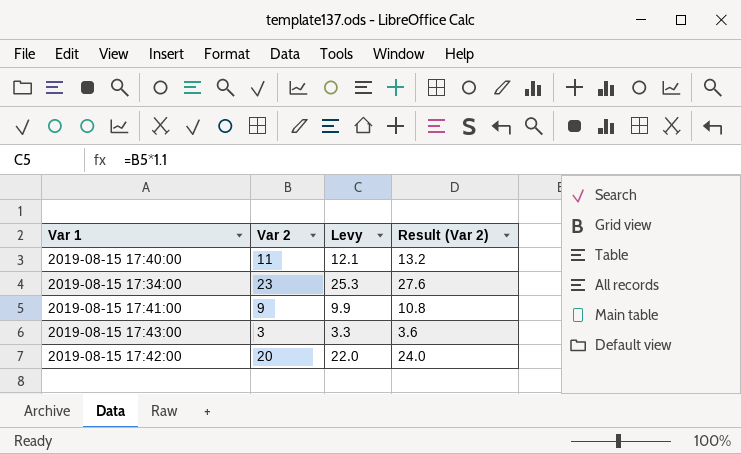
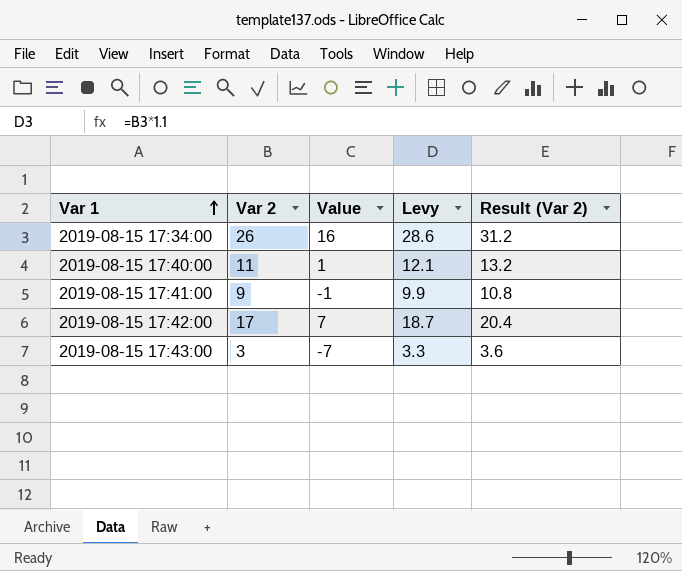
row order: none -> Var 1 ascending
column Value | formula: none -> [Var 2] - 10
2019-08-15 17:34:00 | Var 2: 23 -> 26
2019-08-15 17:34:00 | Levy: 25.3 -> 28.6
2019-08-15 17:34:00 | Result (Var 2): 27.6 -> 31.2
2019-08-15 17:42:00 | Var 2: 20 -> 17
2019-08-15 17:42:00 | Levy: 22.0 -> 18.7
2019-08-15 17:42:00 | Result (Var 2): 24.0 -> 20.4

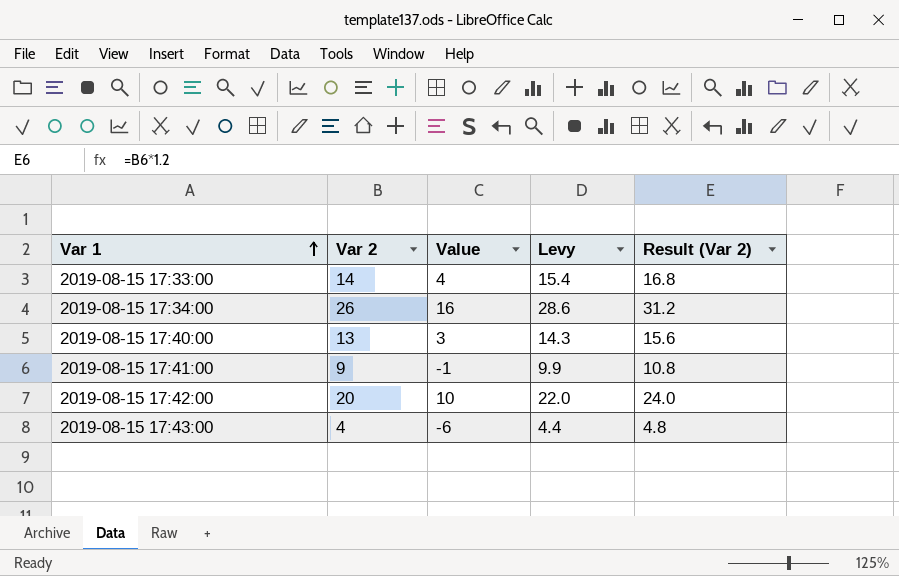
row 2019-08-15 17:33:00: none -> 14 | 4 | 15.4 | 16.8
2019-08-15 17:40:00 | Var 2: 11 -> 13
2019-08-15 17:40:00 | Value: 1 -> 3
2019-08-15 17:40:00 | Levy: 12.1 -> 14.3
2019-08-15 17:40:00 | Result (Var 2): 13.2 -> 15.6
2019-08-15 17:42:00 | Var 2: 17 -> 20
2019-08-15 17:42:00 | Value: 7 -> 10
2019-08-15 17:42:00 | Levy: 18.7 -> 22.0
2019-08-15 17:42:00 | Result (Var 2): 20.4 -> 24.0
2019-08-15 17:43:00 | Var 2: 3 -> 4
2019-08-15 17:43:00 | Value: -7 -> -6
2019-08-15 17:43:00 | Levy: 3.3 -> 4.4
2019-08-15 17:43:00 | Result (Var 2): 3.6 -> 4.8

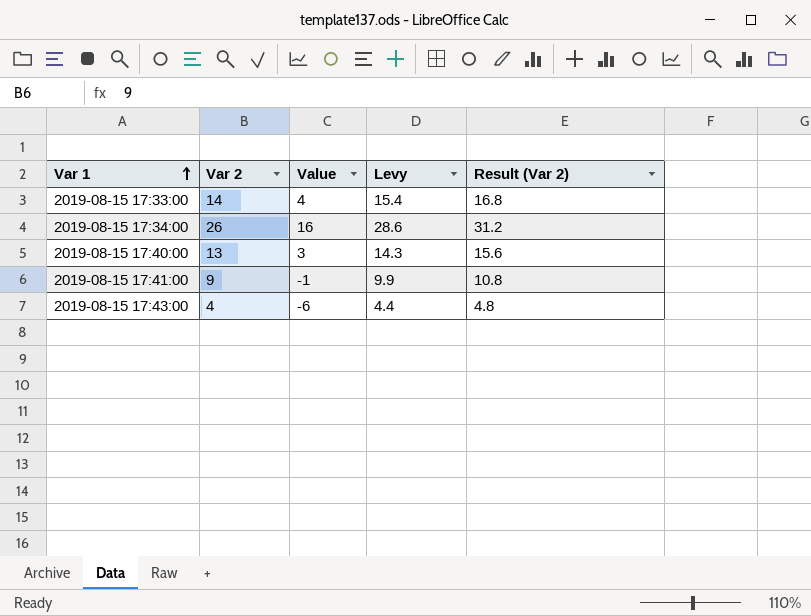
row 2019-08-15 17:42:00: 20 | 10 | 22.0 | 24.0 -> none

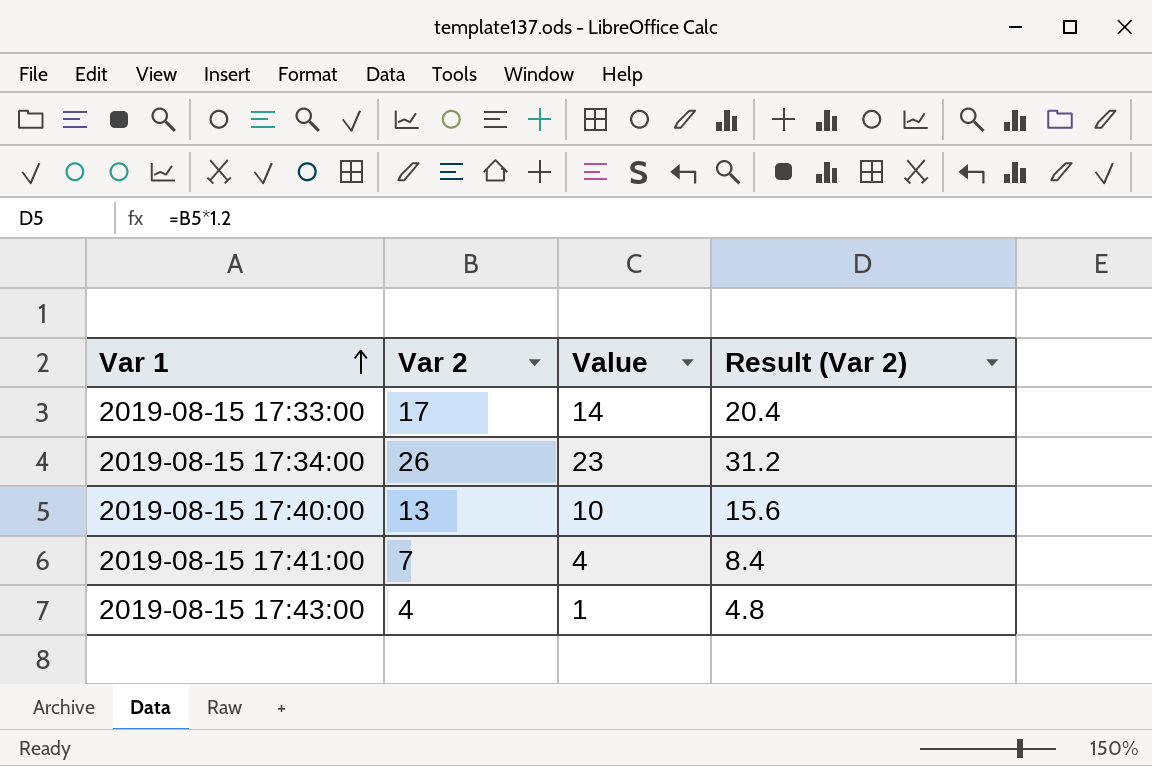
column Levy | formula: [Var 2] * 1.1 -> none
column Value | formula: [Var 2] - 10 -> [Var 2] - 3
2019-08-15 17:33:00 | Var 2: 14 -> 17
2019-08-15 17:33:00 | Result (Var 2): 16.8 -> 20.4
2019-08-15 17:41:00 | Var 2: 9 -> 7
2019-08-15 17:41:00 | Result (Var 2): 10.8 -> 8.4

